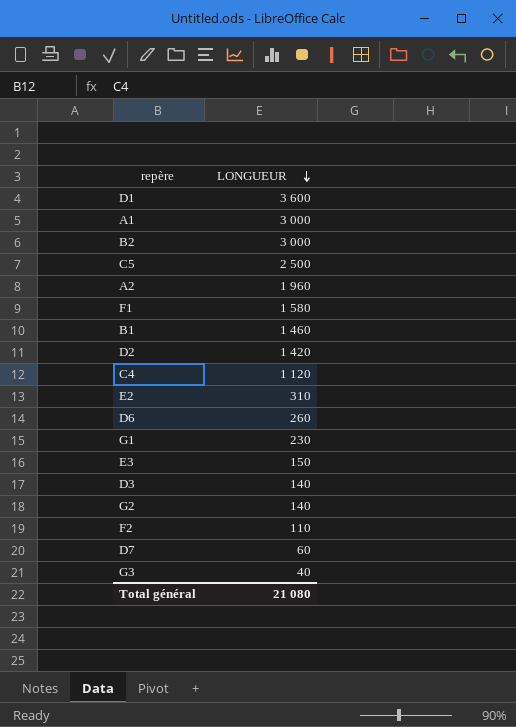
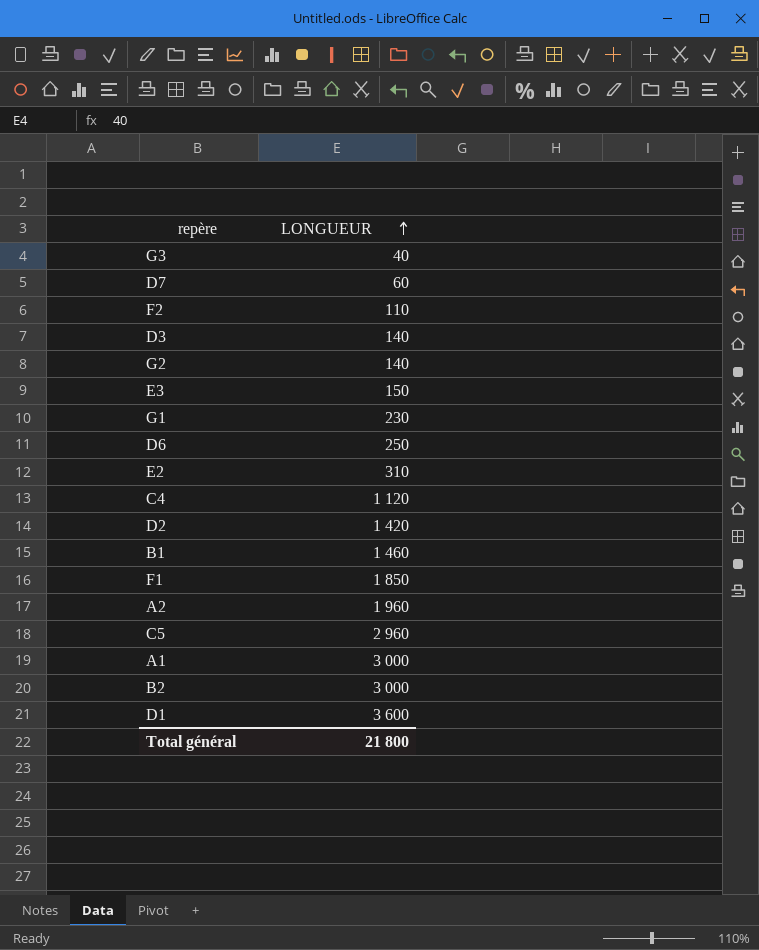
row order: LONGUEUR descending -> LONGUEUR ascending
D6 | LONGUEUR: 260 -> 250
F1 | LONGUEUR: 1 580 -> 1 850
C5 | LONGUEUR: 2 500 -> 2 960
Total général | LONGUEUR: 21 080 -> 21 800

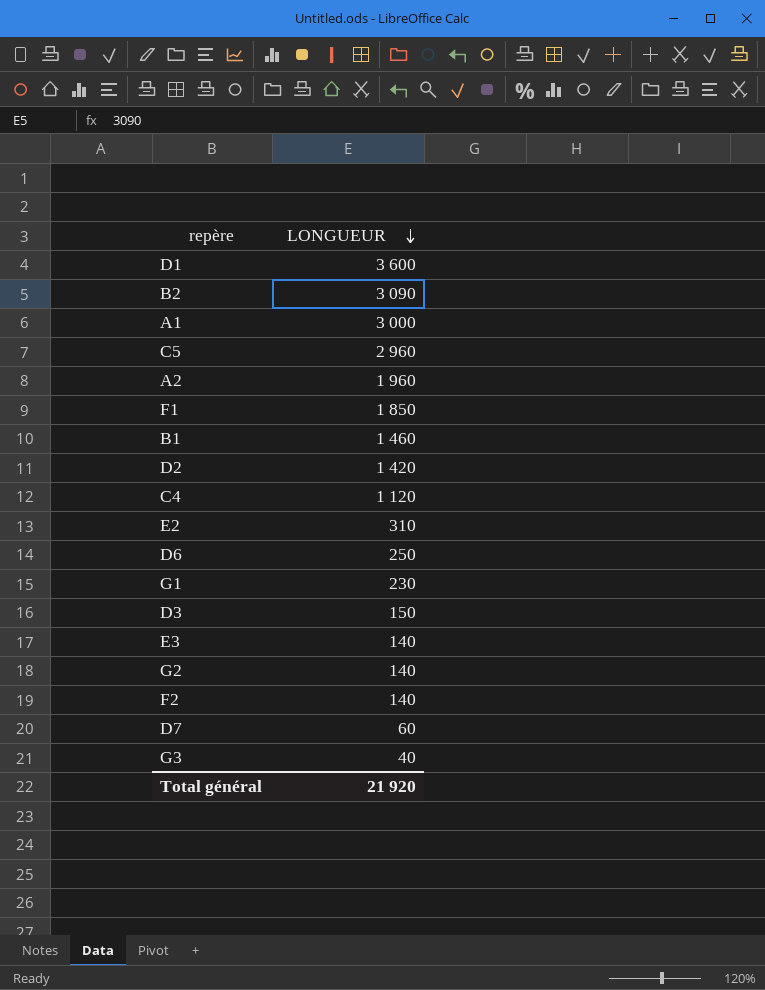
row order: LONGUEUR ascending -> LONGUEUR descending
B2 | LONGUEUR: 3 000 -> 3 090
D3 | LONGUEUR: 140 -> 150
E3 | LONGUEUR: 150 -> 140
F2 | LONGUEUR: 110 -> 140
Total général | LONGUEUR: 21 800 -> 21 920

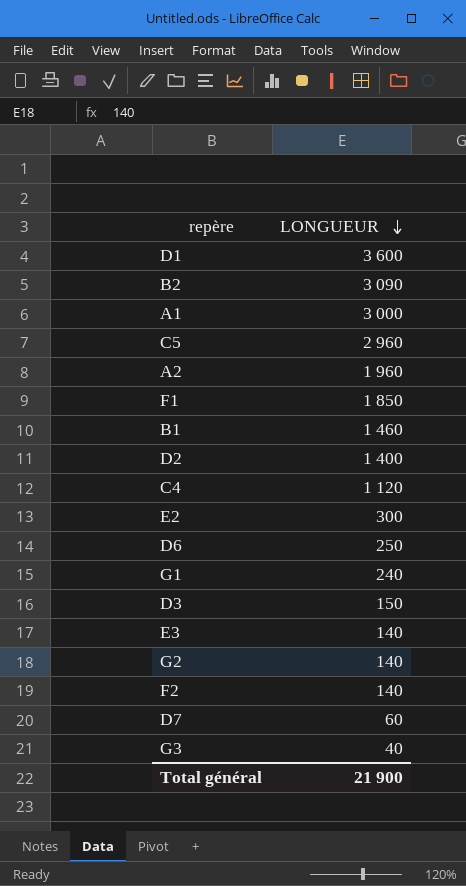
D2 | LONGUEUR: 1 420 -> 1 400
E2 | LONGUEUR: 310 -> 300
G1 | LONGUEUR: 230 -> 240
Total général | LONGUEUR: 21 920 -> 21 900

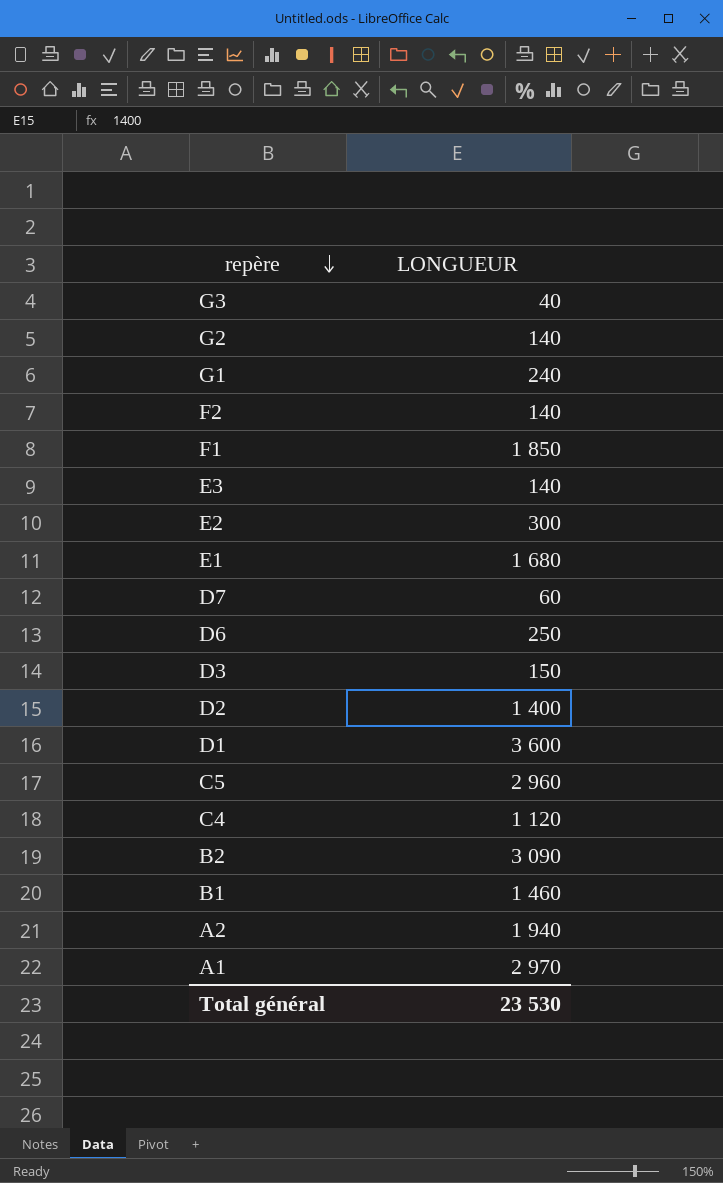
row order: LONGUEUR descending -> repère descending
row E1: none -> 1 680
A2 | LONGUEUR: 1 960 -> 1 940
A1 | LONGUEUR: 3 000 -> 2 970
Total général | LONGUEUR: 21 900 -> 23 530

